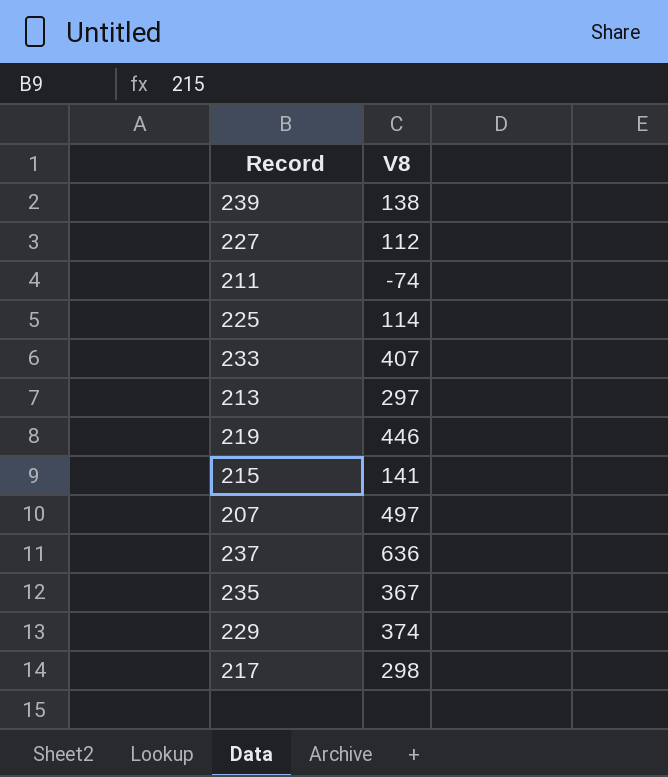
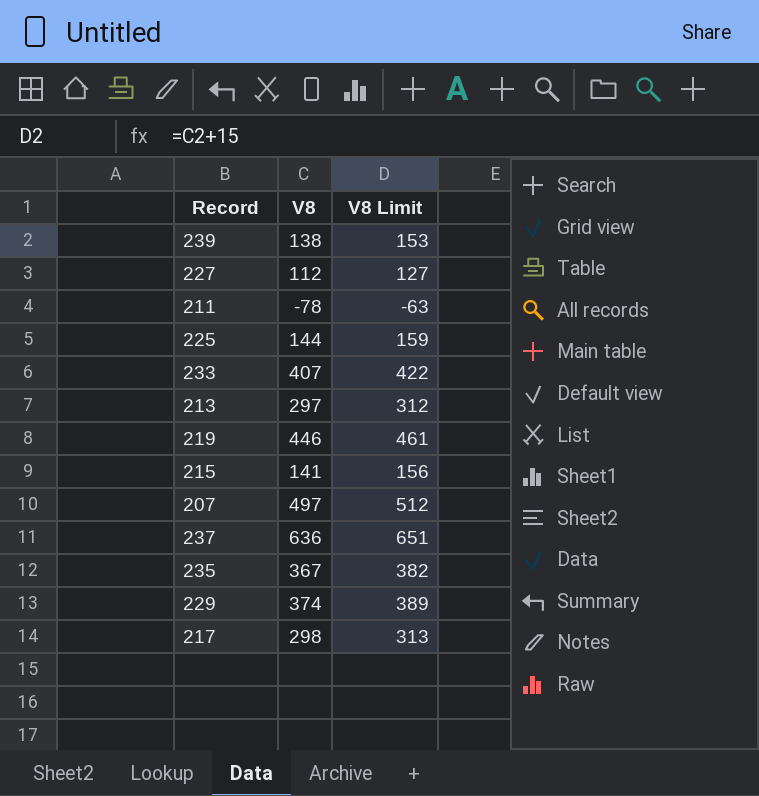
column V8 Limit | formula: none -> [V8] + 15
211 | V8: -74 -> -78
225 | V8: 114 -> 144

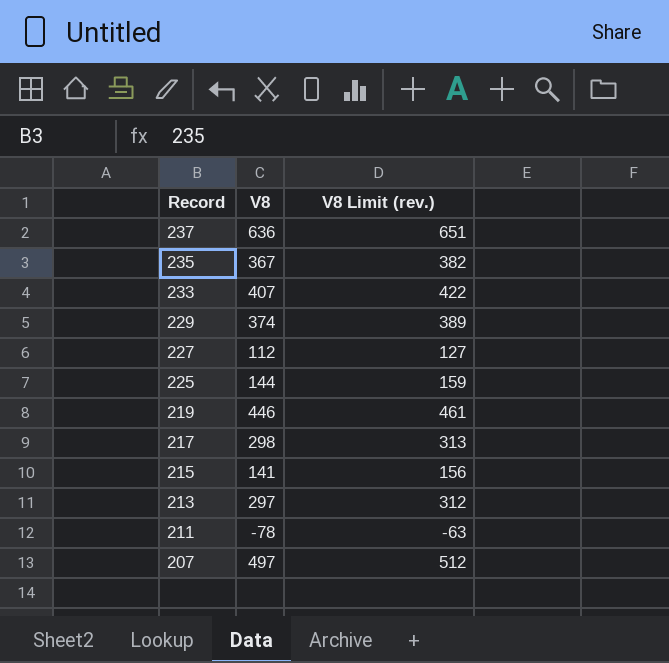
row order: none -> Record descending
column name: V8 Limit -> V8 Limit (rev.)
row 239: 138 | 153 -> none

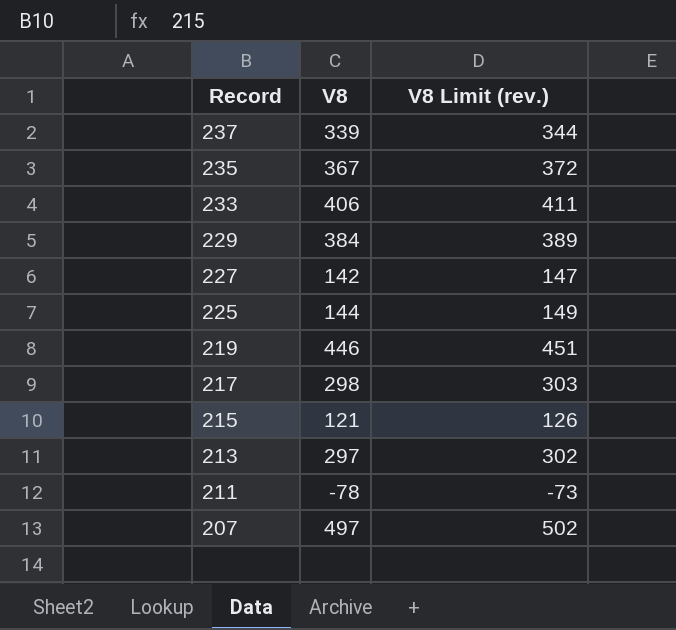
column V8 Limit (rev.) | formula: [V8] + 15 -> [V8] + 5
237 | V8: 636 -> 339
233 | V8: 407 -> 406
229 | V8: 374 -> 384
227 | V8: 112 -> 142
215 | V8: 141 -> 121

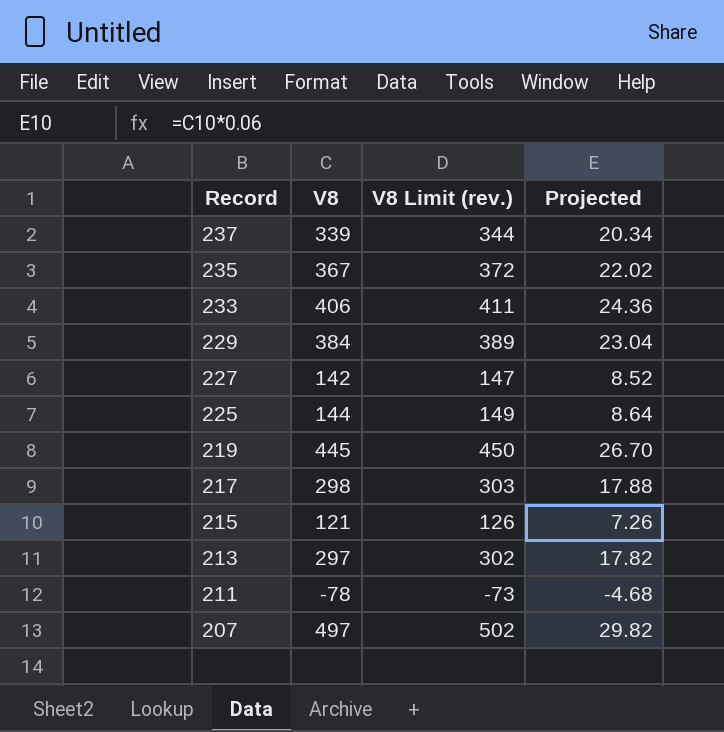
column Projected | formula: none -> [V8] * 0.06
219 | V8: 446 -> 445
219 | V8 Limit (rev.): 451 -> 450

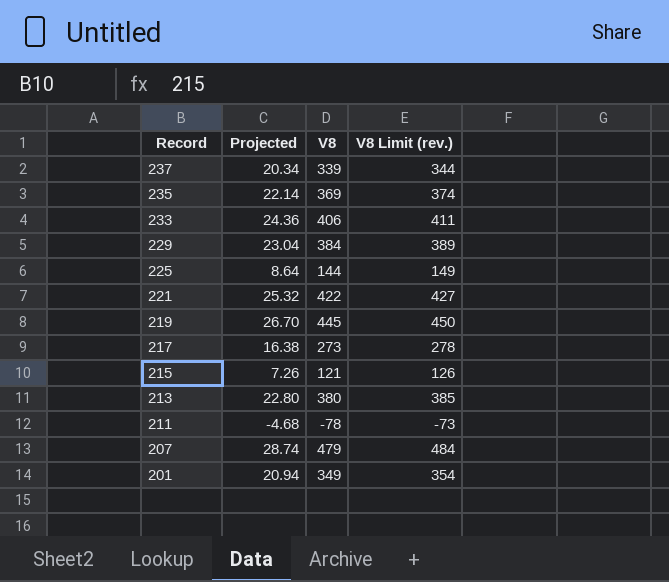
column Projected | position: 4 -> 2
row 227: 142 | 147 | 8.52 -> none
235 | Projected: 22.02 -> 22.14
235 | V8: 367 -> 369
235 | V8 Limit (rev.): 372 -> 374
row 221: none -> 25.32 | 422 | 427
217 | Projected: 17.88 -> 16.38
217 | V8: 298 -> 273
217 | V8 Limit (rev.): 303 -> 278
213 | Projected: 17.82 -> 22.80
213 | V8: 297 -> 380
213 | V8 Limit (rev.): 302 -> 385
207 | Projected: 29.82 -> 28.74
207 | V8: 497 -> 479
207 | V8 Limit (rev.): 502 -> 484
row 201: none -> 20.94 | 349 | 354

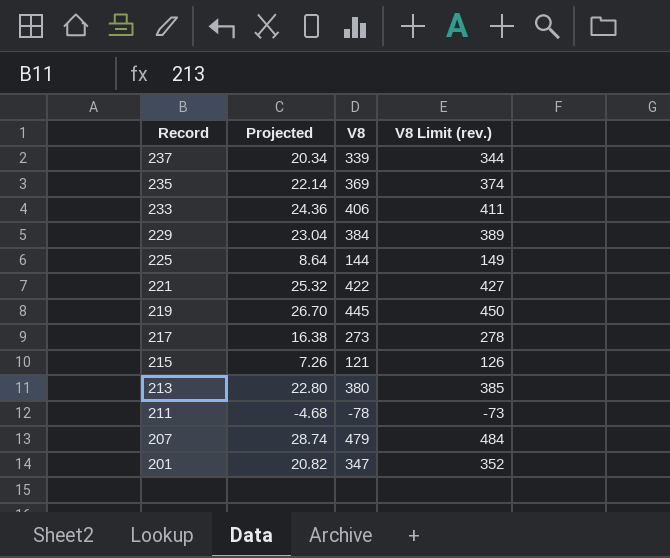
201 | Projected: 20.94 -> 20.82
201 | V8: 349 -> 347
201 | V8 Limit (rev.): 354 -> 352

